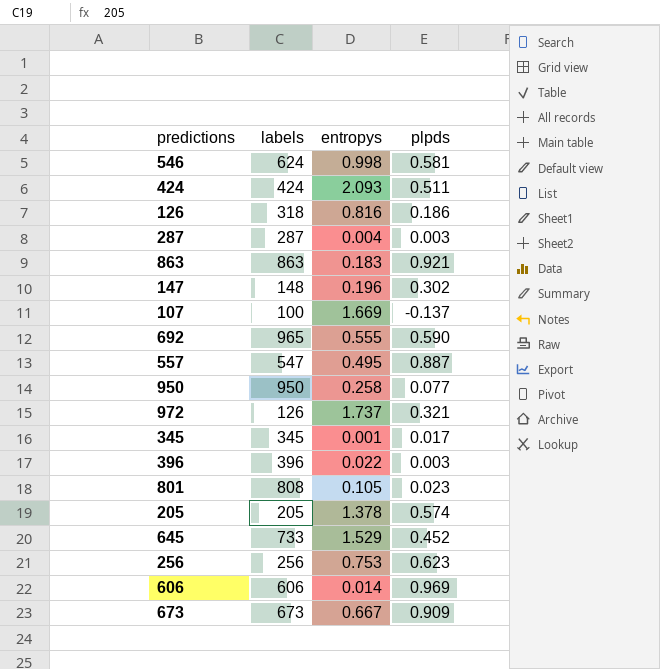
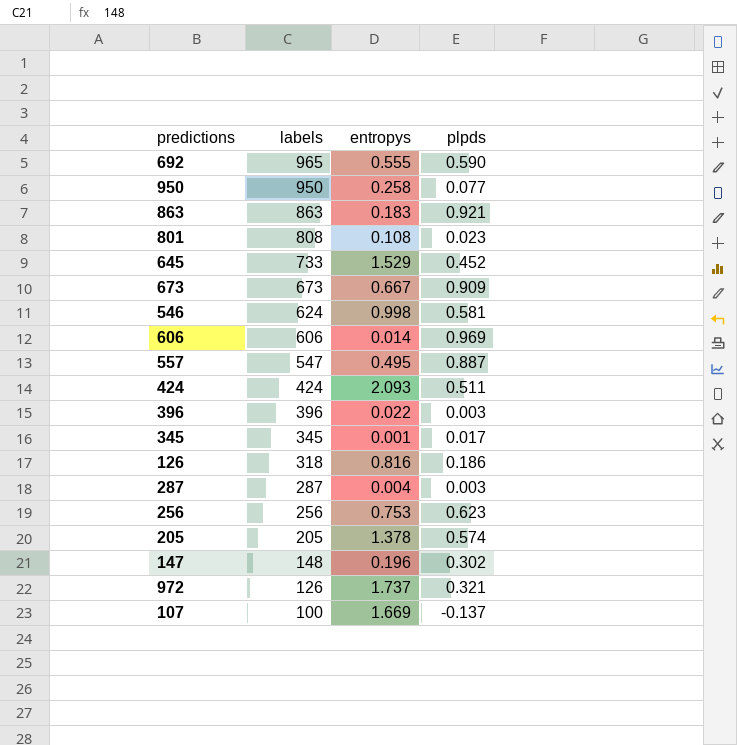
row order: none -> labels descending
801 | entropys: 0.105 -> 0.108

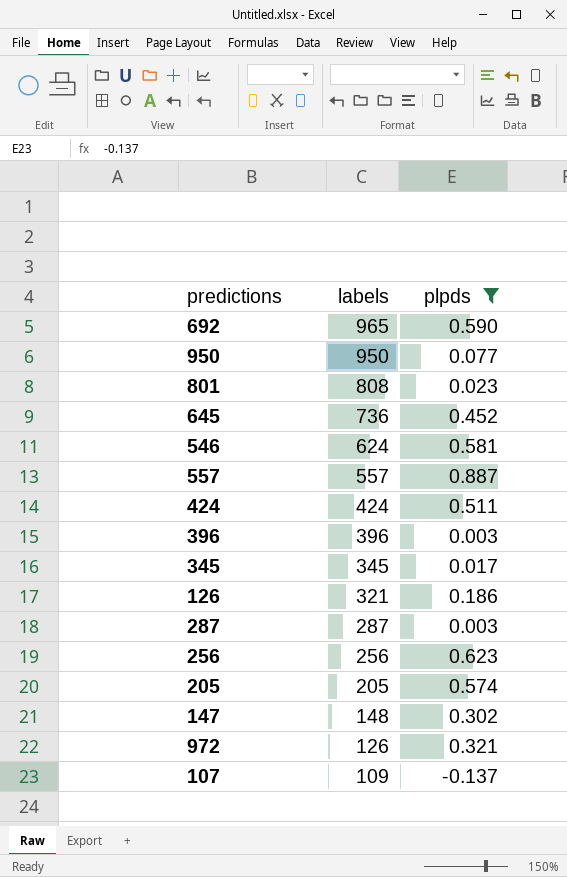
filter: none -> plpds <= 0.887
column entropys | position: 3 -> none
645 | labels: 733 -> 736
557 | labels: 547 -> 557
126 | labels: 318 -> 321
107 | labels: 100 -> 109

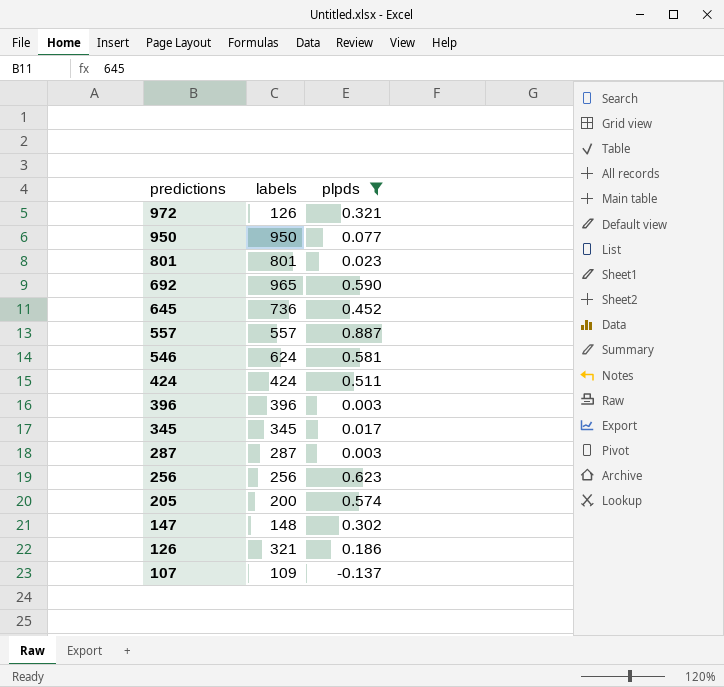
row order: labels descending -> predictions descending
801 | labels: 808 -> 801
205 | labels: 205 -> 200

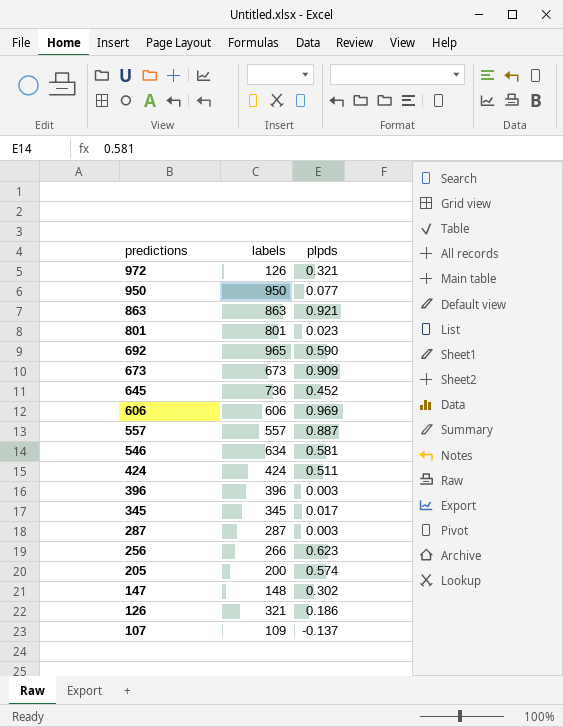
filter: plpds <= 0.887 -> none
546 | labels: 624 -> 634
256 | labels: 256 -> 266

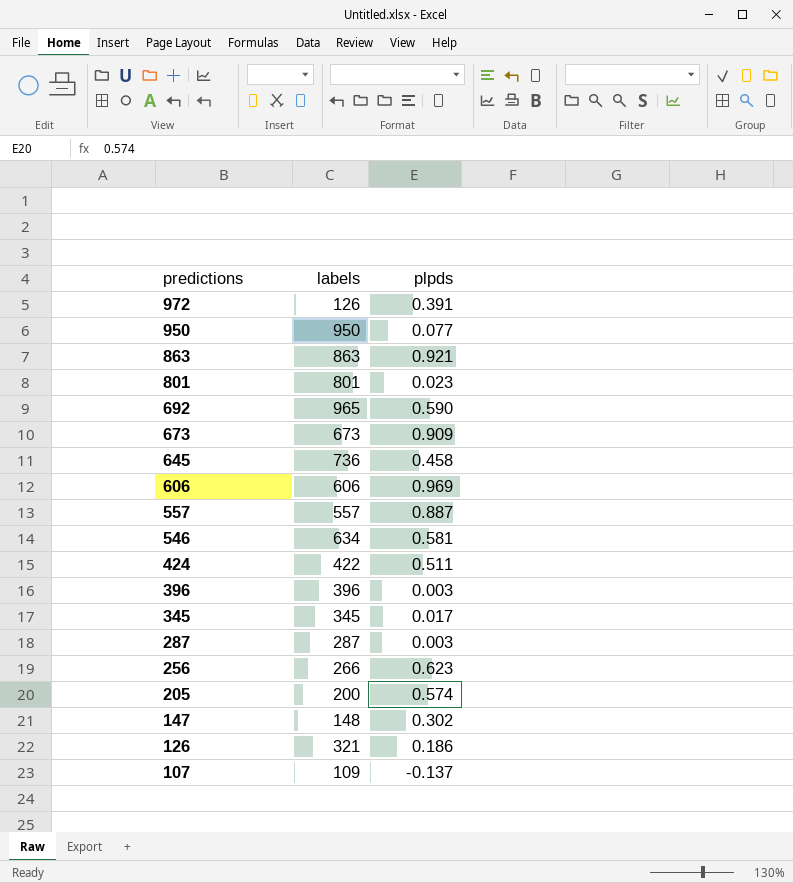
972 | plpds: 0.321 -> 0.391
645 | plpds: 0.452 -> 0.458
424 | labels: 424 -> 422

